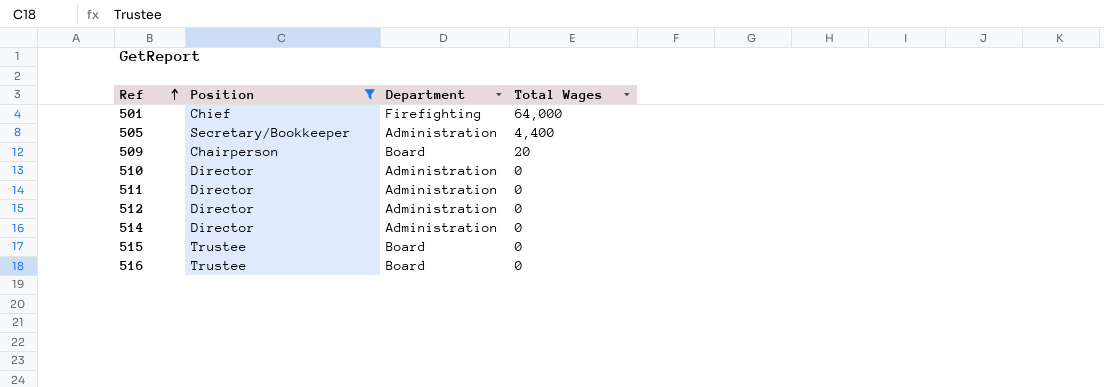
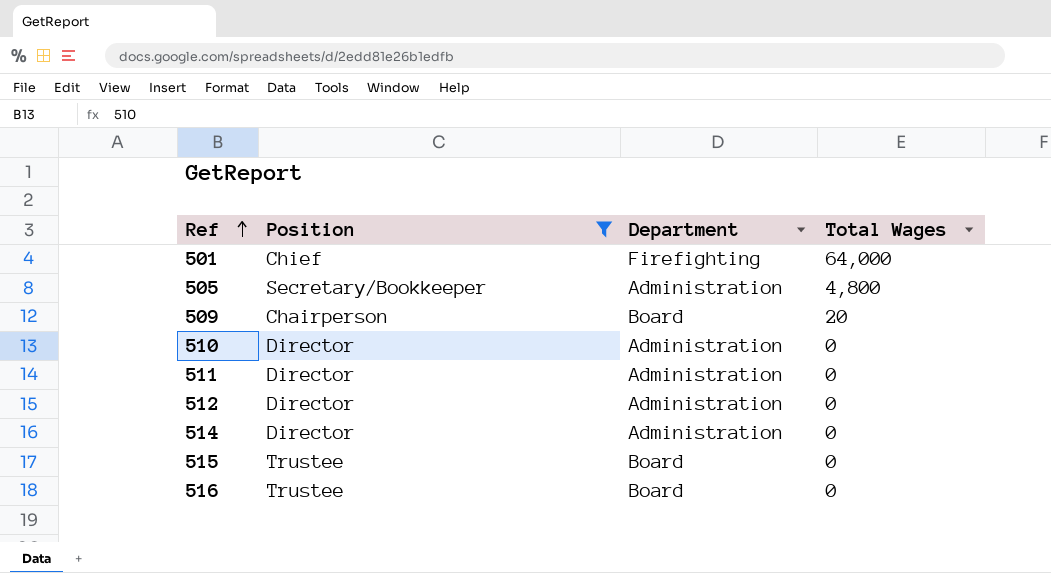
505 | Total Wages: 4,400 -> 4,800

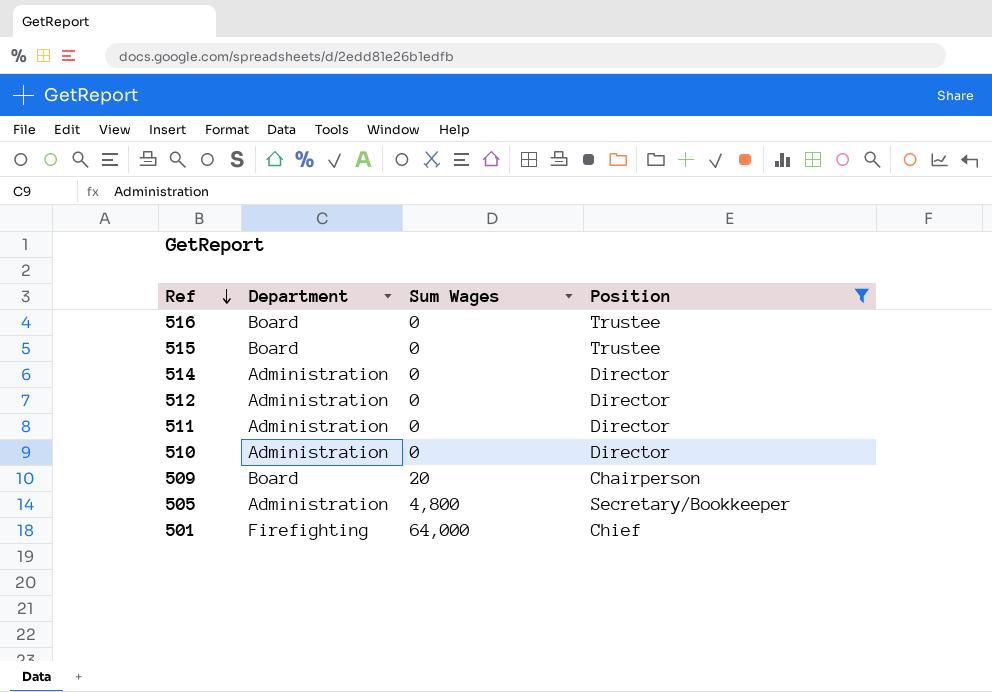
row order: Ref ascending -> Ref descending
column name: Total Wages -> Sum Wages
column Position | position: 2 -> 4

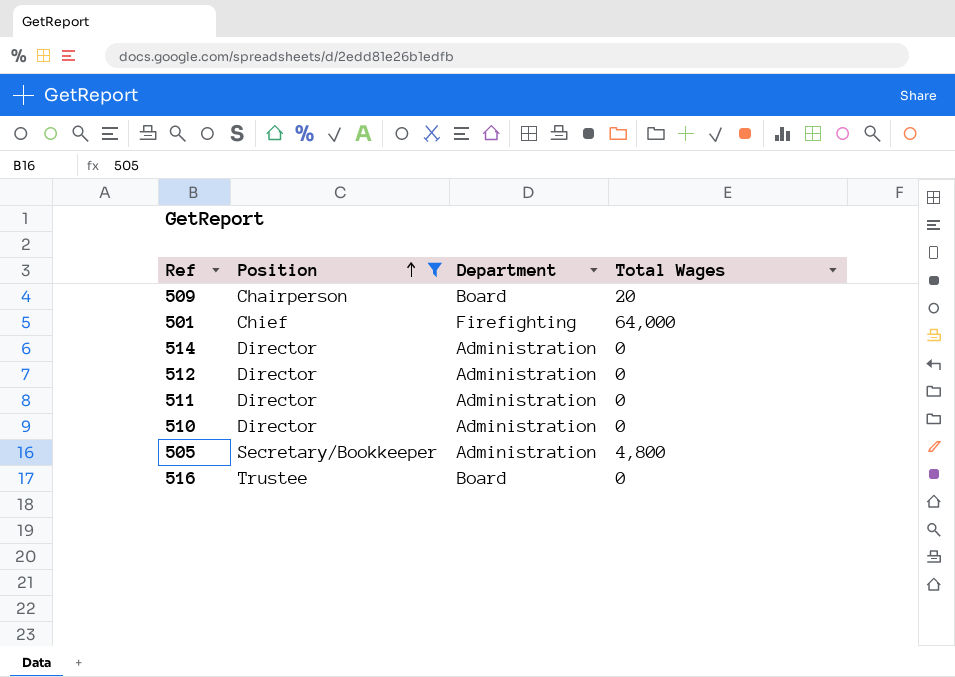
row order: Ref descending -> Position ascending
column Position | position: 4 -> 2
column name: Sum Wages -> Total Wages
row 515: Board | 0 | Trustee -> none

